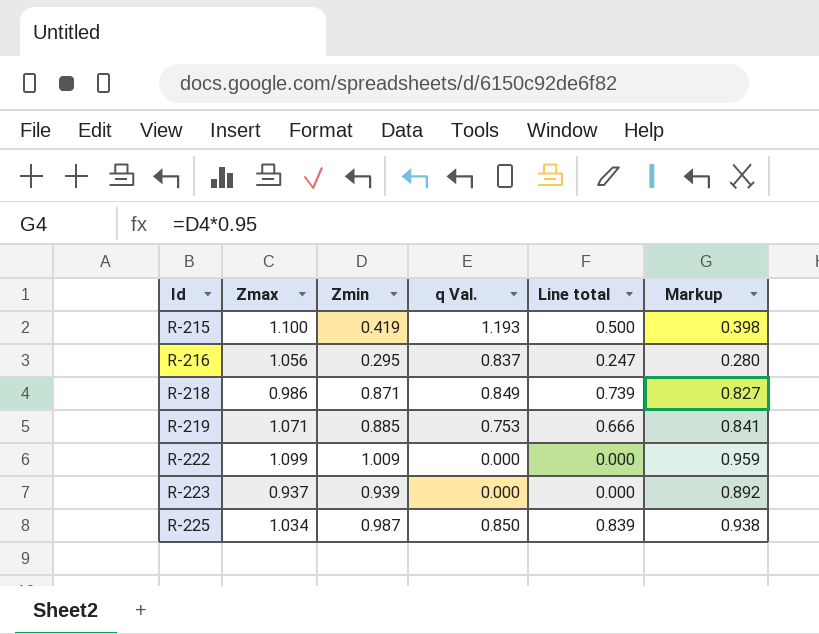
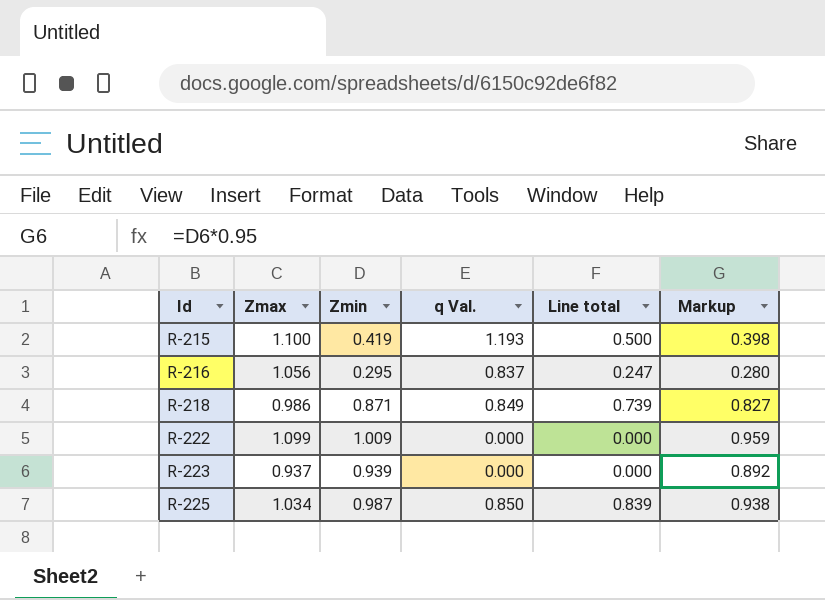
row R-219: 1.071 | 0.885 | 0.753 | 0.666 | 0.841 -> none

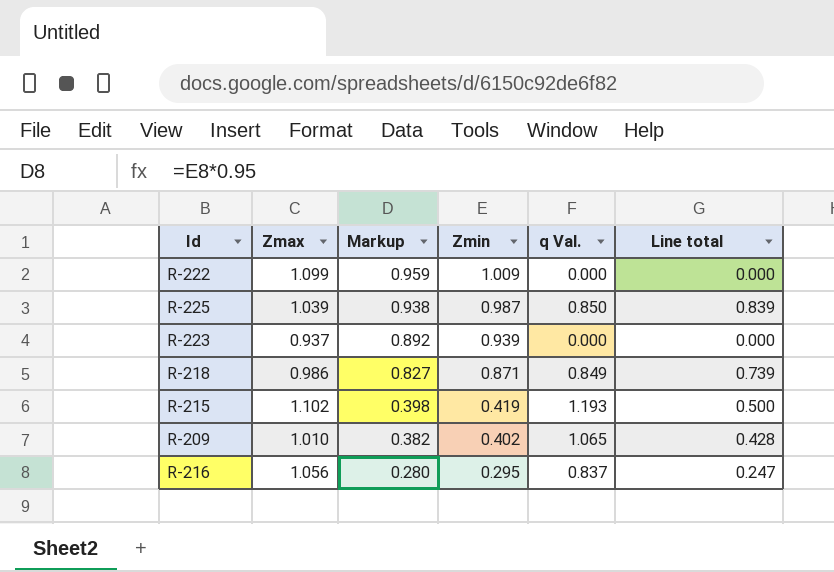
row order: Id ascending -> Markup descending
column Markup | position: 6 -> 3
R-225 | Zmax: 1.034 -> 1.039
R-215 | Zmax: 1.100 -> 1.102
row R-209: none -> 1.010 | 0.382 | 0.402 | 1.065 | 0.428

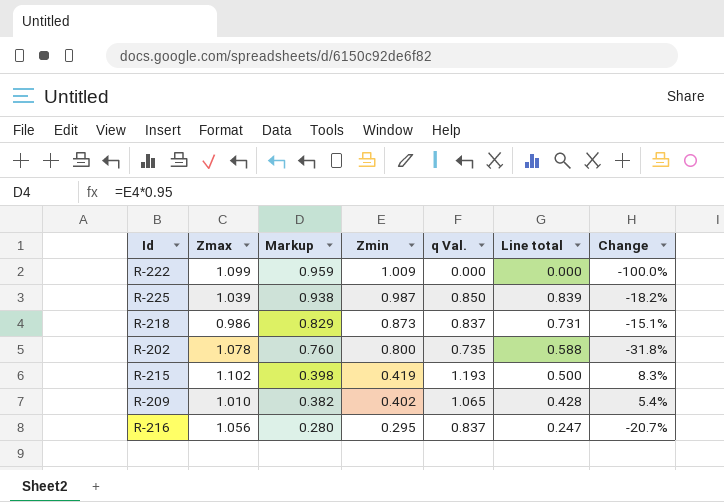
column Change | formula: none -> ([q Val.] - [Zmax]) / [Zmax]
row R-223: 0.937 | 0.892 | 0.939 | 0.000 | 0.000 -> none
R-218 | Markup: 0.827 -> 0.829
R-218 | Zmin: 0.871 -> 0.873
R-218 | q Val.: 0.849 -> 0.837
R-218 | Line total: 0.739 -> 0.731
row R-202: none -> 1.078 | 0.760 | 0.800 | 0.735 | 0.588 | -31.8%

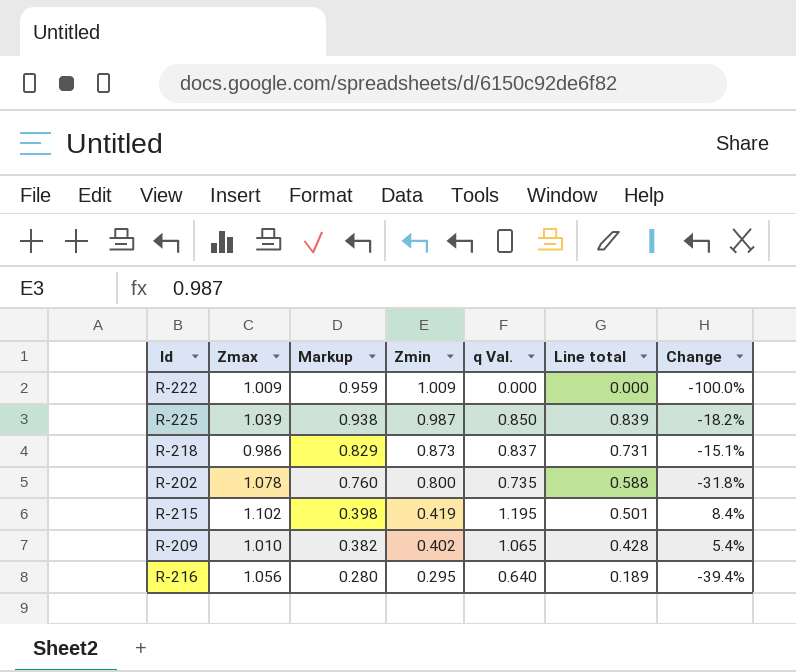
R-222 | Zmax: 1.099 -> 1.009
R-215 | q Val.: 1.193 -> 1.195
R-215 | Line total: 0.500 -> 0.501
R-215 | Change: 8.3% -> 8.4%
R-216 | q Val.: 0.837 -> 0.640
R-216 | Line total: 0.247 -> 0.189
R-216 | Change: -20.7% -> -39.4%

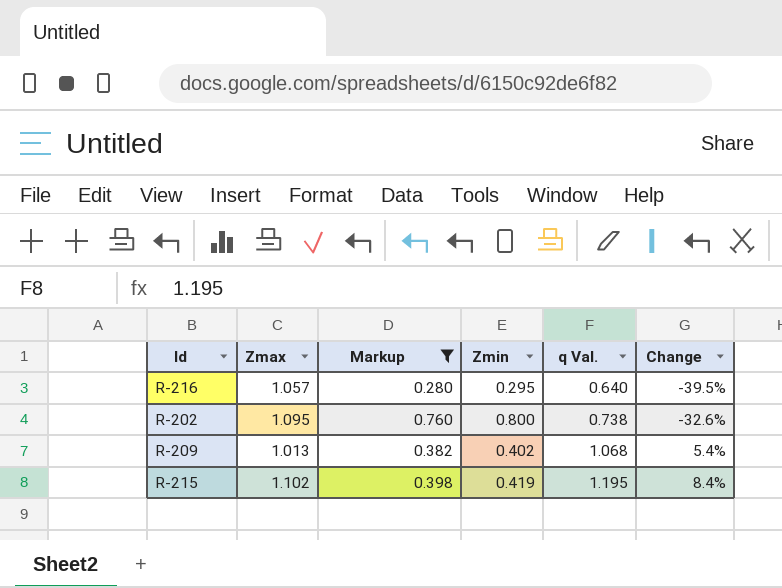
filter: none -> Markup <= 0.760
row order: Markup descending -> q Val. ascending
column Line total | formula: [Zmin] * [q Val.] -> none
R-216 | Zmax: 1.056 -> 1.057
R-216 | Change: -39.4% -> -39.5%
R-202 | Zmax: 1.078 -> 1.095
R-202 | q Val.: 0.735 -> 0.738
R-202 | Change: -31.8% -> -32.6%
R-209 | Zmax: 1.010 -> 1.013
R-209 | q Val.: 1.065 -> 1.068

